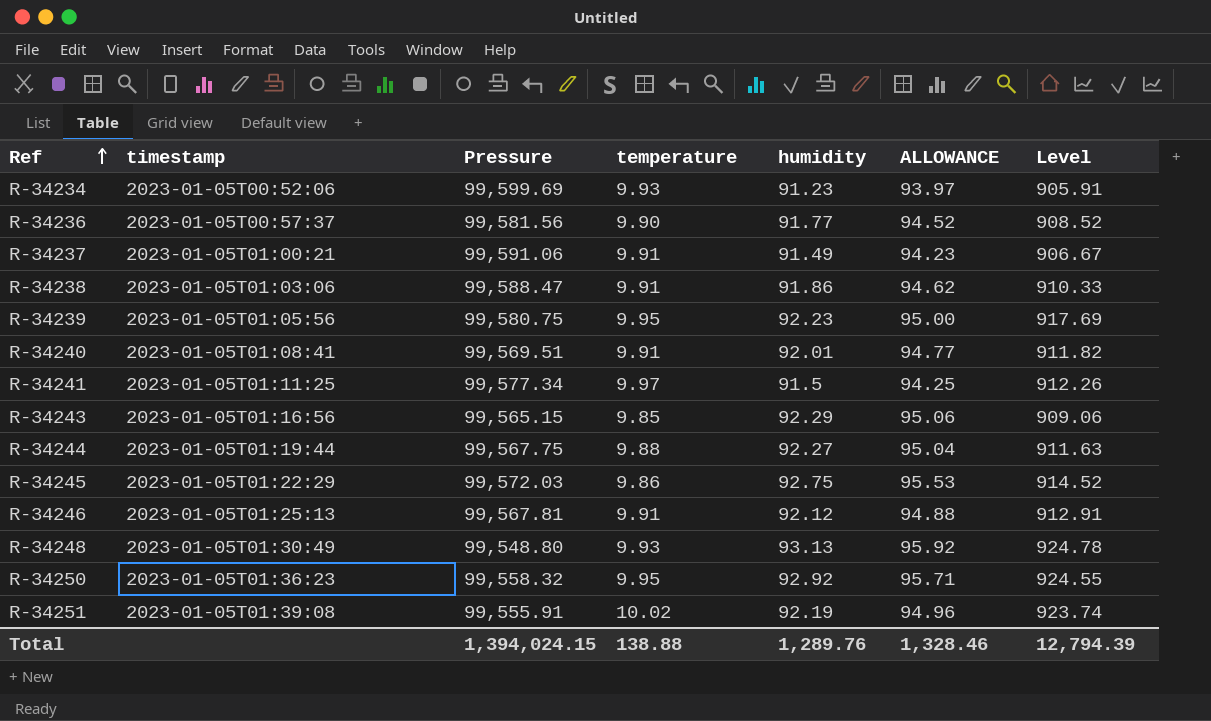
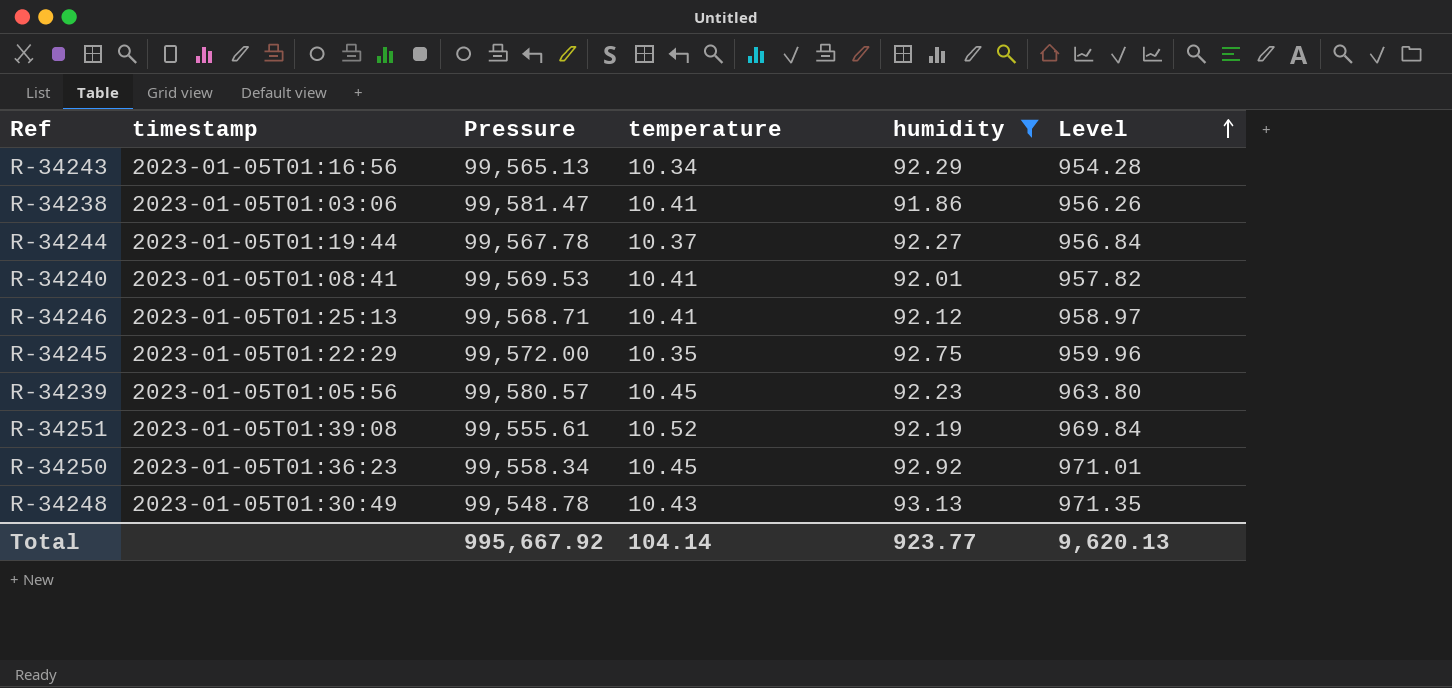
filter: none -> humidity >= 91.86
row order: Ref ascending -> Level ascending
column ALLOWANCE | formula: [humidity] * 1.03 -> none
R-34243 | Pressure: 99,565.15 -> 99,565.13
R-34243 | temperature: 9.85 -> 10.34
R-34243 | Level: 909.06 -> 954.28
R-34238 | Pressure: 99,588.47 -> 99,581.47
R-34238 | temperature: 9.91 -> 10.41
R-34238 | Level: 910.33 -> 956.26
R-34244 | Pressure: 99,567.75 -> 99,567.78
R-34244 | temperature: 9.88 -> 10.37
R-34244 | Level: 911.63 -> 956.84
R-34240 | Pressure: 99,569.51 -> 99,569.53
R-34240 | temperature: 9.91 -> 10.41
R-34240 | Level: 911.82 -> 957.82
R-34246 | Pressure: 99,567.81 -> 99,568.71
R-34246 | temperature: 9.91 -> 10.41
R-34246 | Level: 912.91 -> 958.97
R-34245 | Pressure: 99,572.03 -> 99,572.00
R-34245 | temperature: 9.86 -> 10.35
R-34245 | Level: 914.52 -> 959.96
R-34239 | Pressure: 99,580.75 -> 99,580.57
R-34239 | temperature: 9.95 -> 10.45
R-34239 | Level: 917.69 -> 963.80
R-34251 | Pressure: 99,555.91 -> 99,555.61
R-34251 | temperature: 10.02 -> 10.52
R-34251 | Level: 923.74 -> 969.84
R-34250 | Pressure: 99,558.32 -> 99,558.34
R-34250 | temperature: 9.95 -> 10.45
R-34250 | Level: 924.55 -> 971.01
R-34248 | Pressure: 99,548.80 -> 99,548.78
R-34248 | temperature: 9.93 -> 10.43
R-34248 | Level: 924.78 -> 971.35
Total | Pressure: 1,394,024.15 -> 995,667.92
Total | temperature: 138.88 -> 104.14
Total | humidity: 1,289.76 -> 923.77
Total | Level: 12,794.39 -> 9,620.13

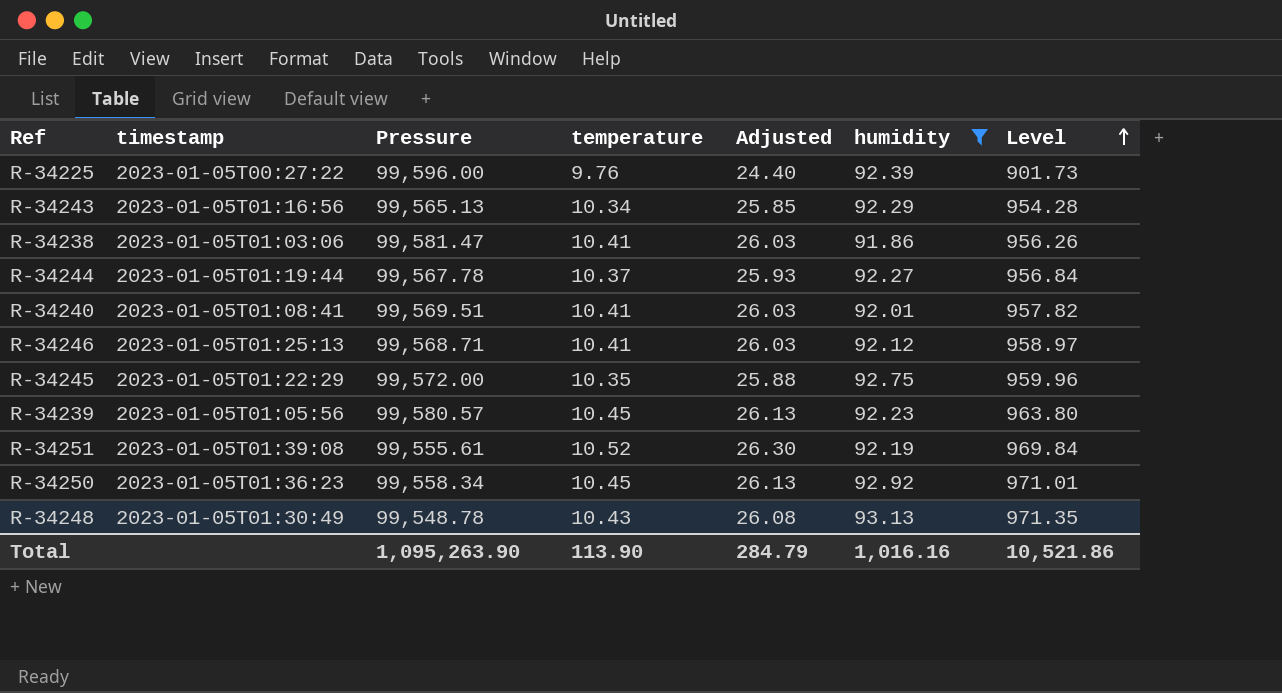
column Adjusted | formula: none -> [temperature] * 2.5
row R-34225: none -> 2023-01-05T00:27:22 | 99,596.00 | 9.76 | 24.40 | 92.39 | 901.73
R-34240 | Pressure: 99,569.53 -> 99,569.51
Total | Pressure: 995,667.92 -> 1,095,263.90
Total | temperature: 104.14 -> 113.90
Total | humidity: 923.77 -> 1,016.16
Total | Level: 9,620.13 -> 10,521.86

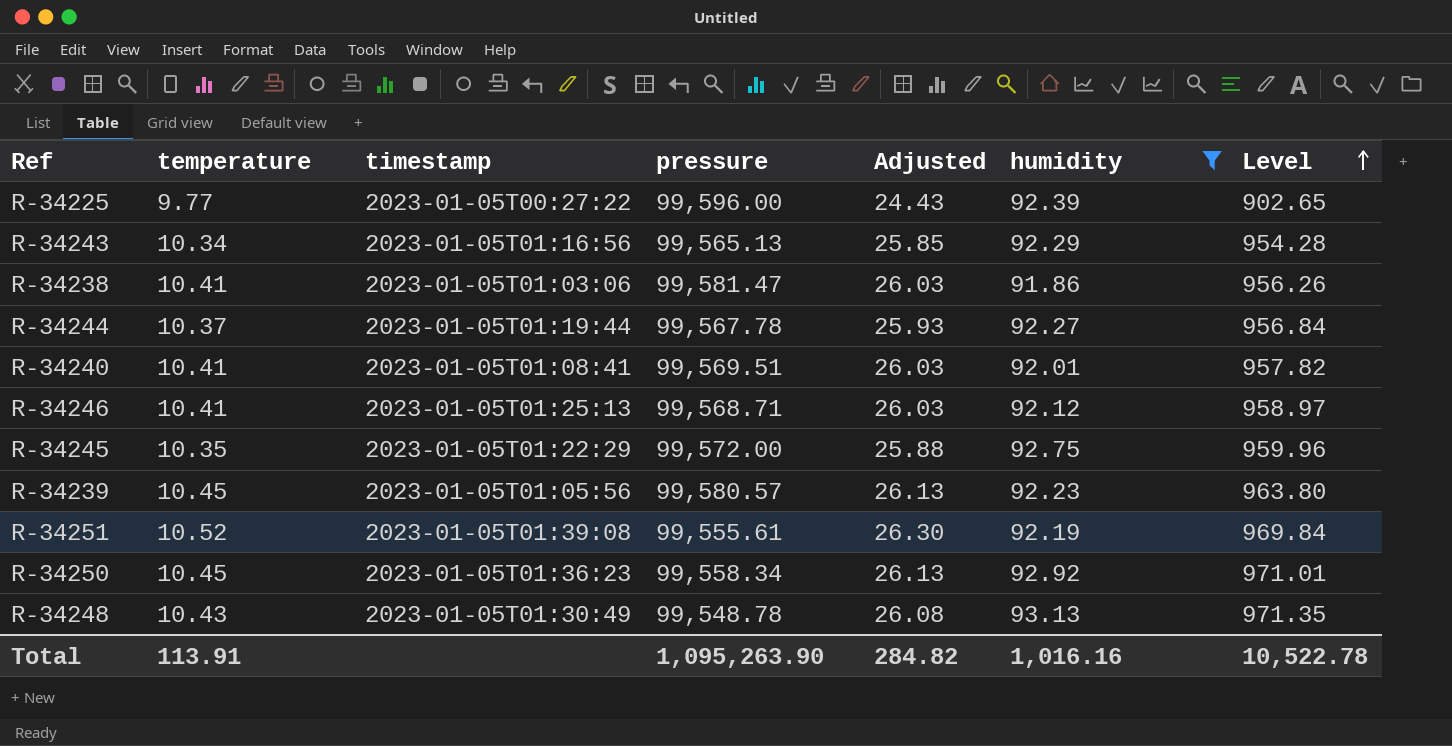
column temperature | position: 4 -> 2
column name: Pressure -> pressure
R-34225 | temperature: 9.76 -> 9.77
R-34225 | Adjusted: 24.40 -> 24.43
R-34225 | Level: 901.73 -> 902.65
Total | temperature: 113.90 -> 113.91
Total | Adjusted: 284.79 -> 284.82
Total | Level: 10,521.86 -> 10,522.78

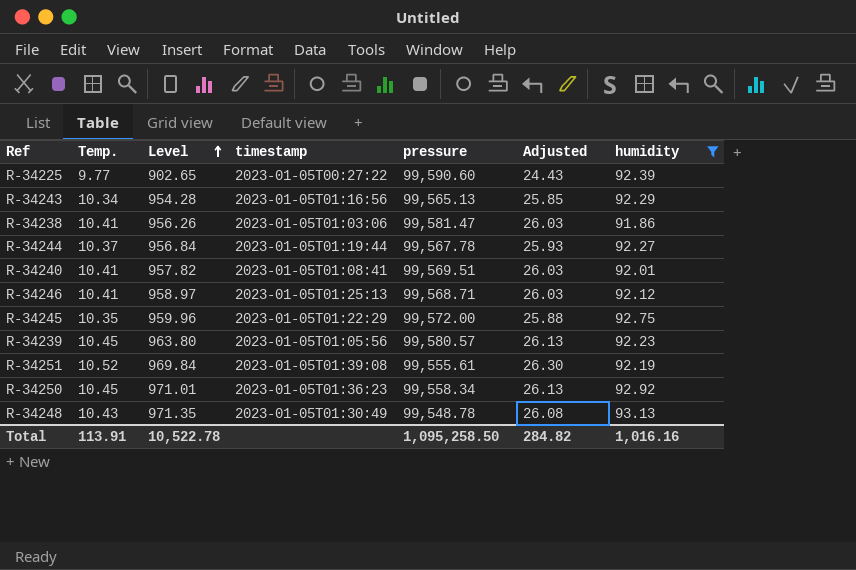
column name: temperature -> Temp.
column Level | position: 7 -> 3
R-34225 | pressure: 99,596.00 -> 99,590.60
Total | pressure: 1,095,263.90 -> 1,095,258.50

